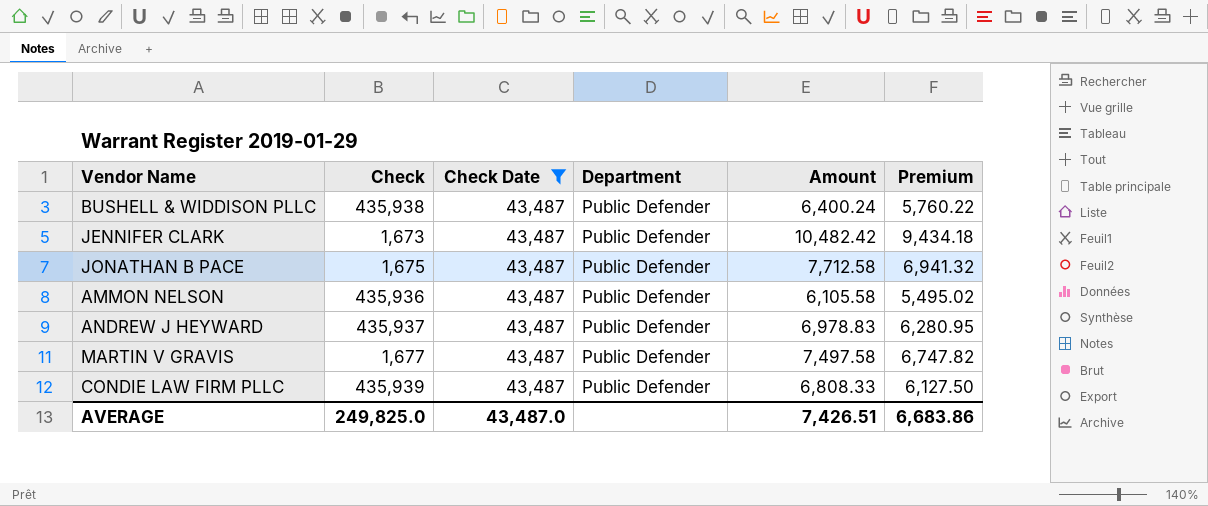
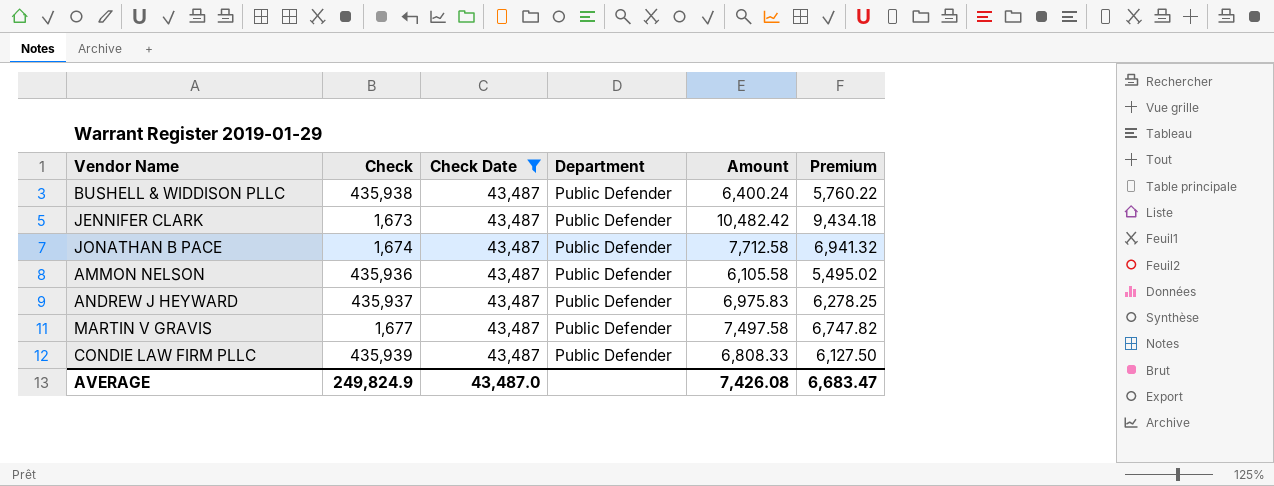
JONATHAN B PACE | Check: 1,675 -> 1,674
ANDREW J HEYWARD | Amount: 6,978.83 -> 6,975.83
ANDREW J HEYWARD | Premium: 6,280.95 -> 6,278.25
AVERAGE | Check: 249,825.0 -> 249,824.9
AVERAGE | Amount: 7,426.51 -> 7,426.08
AVERAGE | Premium: 6,683.86 -> 6,683.47

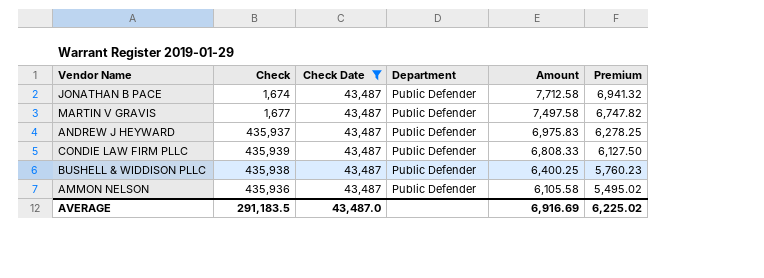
row order: none -> Amount descending
row JENNIFER CLARK: 1,673 | 43,487 | Public Defender | 10,482.42 | 9,434.18 -> none
BUSHELL & WIDDISON PLLC | Amount: 6,400.24 -> 6,400.25
BUSHELL & WIDDISON PLLC | Premium: 5,760.22 -> 5,760.23
AVERAGE | Check: 249,824.9 -> 291,183.5
AVERAGE | Amount: 7,426.08 -> 6,916.69
AVERAGE | Premium: 6,683.47 -> 6,225.02

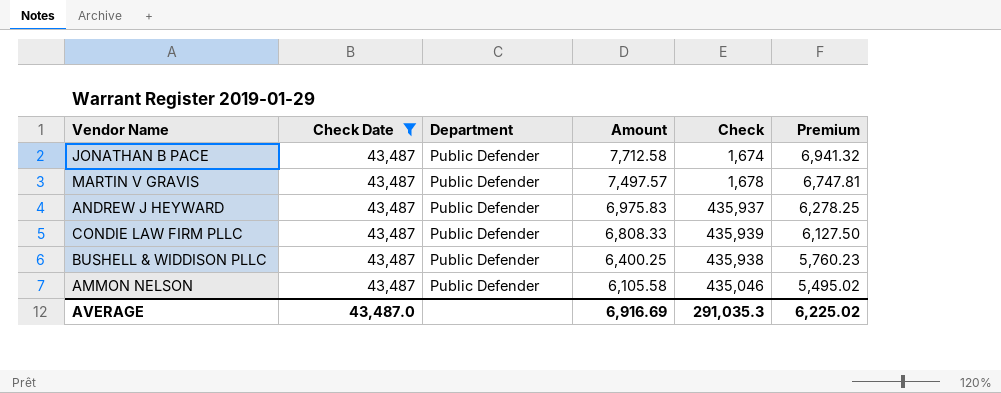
column Check | position: 2 -> 5
MARTIN V GRAVIS | Amount: 7,497.58 -> 7,497.57
MARTIN V GRAVIS | Check: 1,677 -> 1,678
MARTIN V GRAVIS | Premium: 6,747.82 -> 6,747.81
AMMON NELSON | Check: 435,936 -> 435,046
AVERAGE | Check: 291,183.5 -> 291,035.3

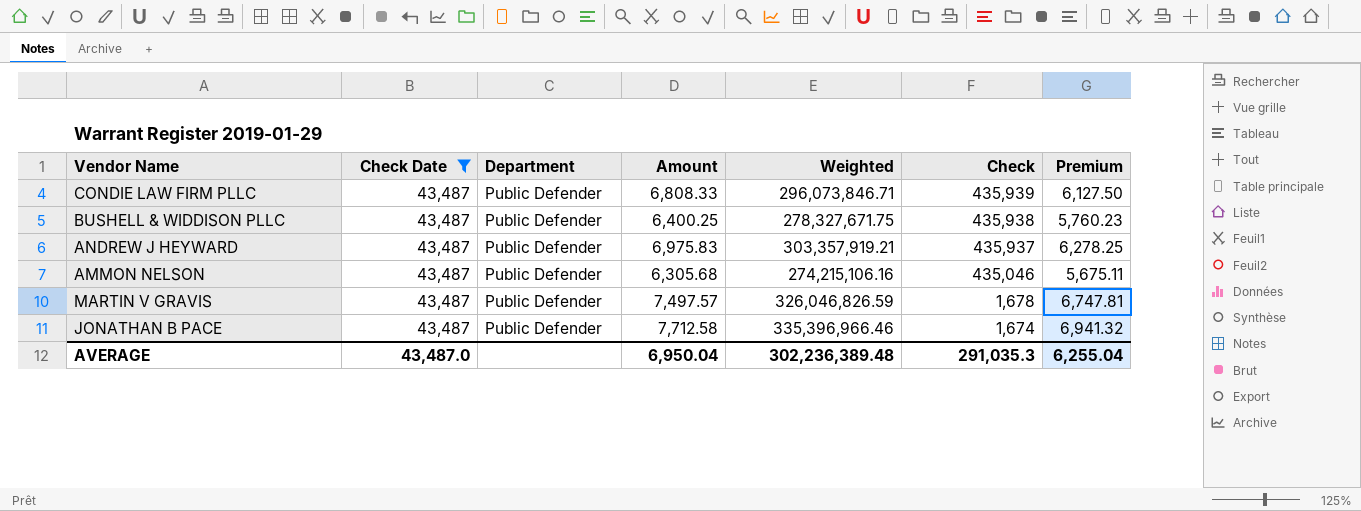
row order: Amount descending -> Check descending
column Weighted | formula: none -> [Check Date] * [Amount]
AMMON NELSON | Amount: 6,105.58 -> 6,305.68
AMMON NELSON | Premium: 5,495.02 -> 5,675.11
AVERAGE | Amount: 6,916.69 -> 6,950.04
AVERAGE | Premium: 6,225.02 -> 6,255.04

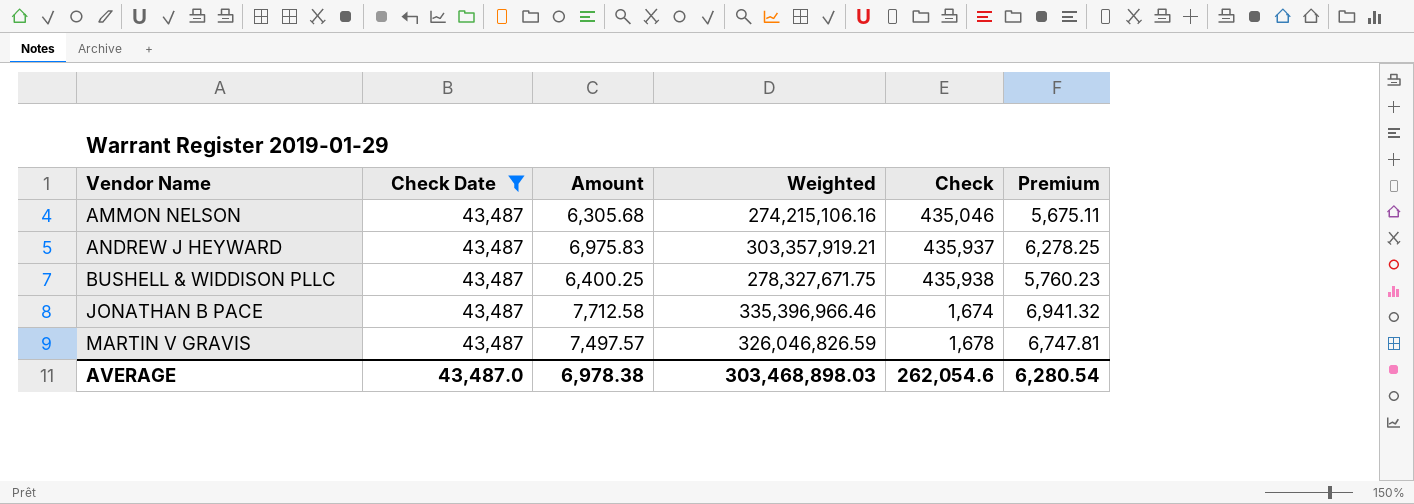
row order: Check descending -> Vendor Name ascending
column Department | position: 3 -> none
row CONDIE LAW FIRM PLLC: 43,487 | Public Defender | 6,808.33 | 296,073,846.71 | 435,939 | 6,127.50 -> none
AVERAGE | Amount: 6,950.04 -> 6,978.38
AVERAGE | Weighted: 302,236,389.48 -> 303,468,898.03
AVERAGE | Check: 291,035.3 -> 262,054.6
AVERAGE | Premium: 6,255.04 -> 6,280.54

